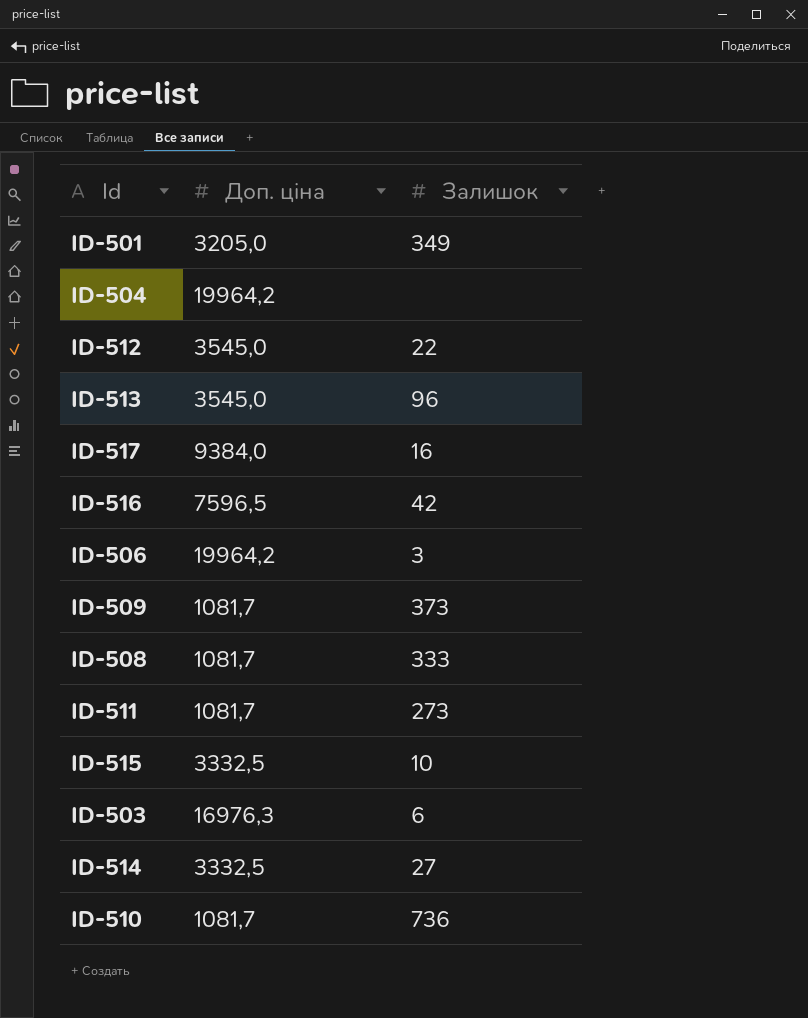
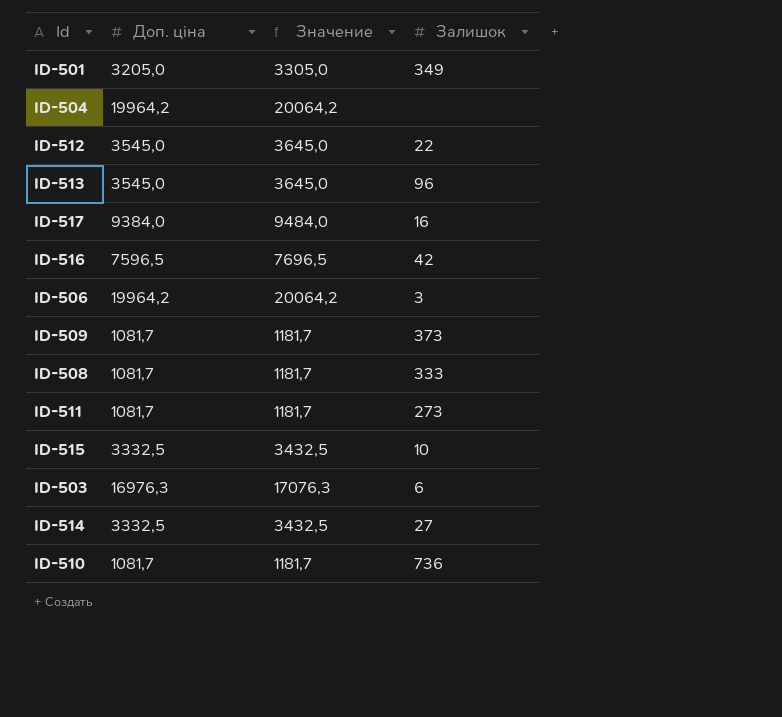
column Значение | formula: none -> [Доп. ціна] + 100

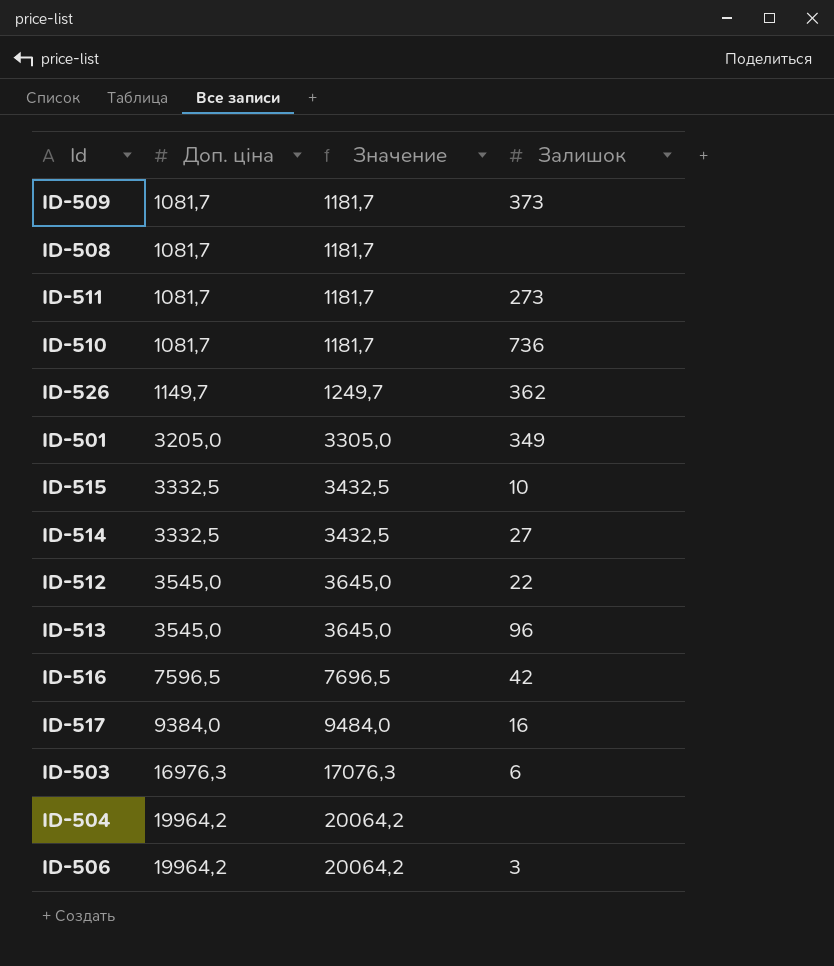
row order: none -> Доп. ціна ascending
ID-508 | Залишок: 333 -> none
row ID-526: none -> 1149,7 | 1249,7 | 362

